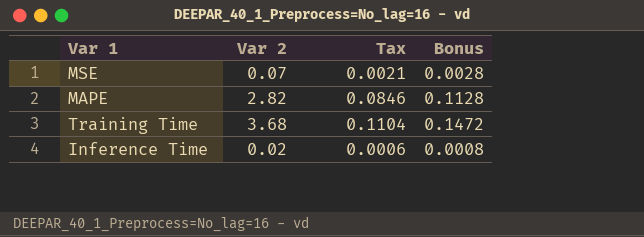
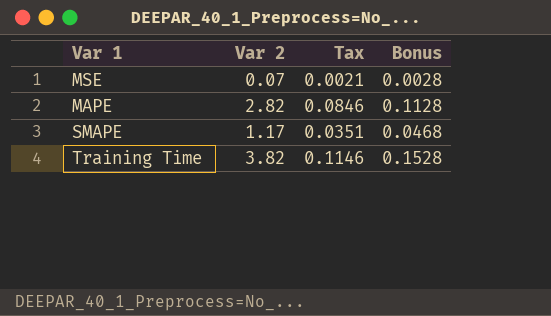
row Inference Time: 0.02 | 0.0006 | 0.0008 -> none
row SMAPE: none -> 1.17 | 0.0351 | 0.0468
Training Time | Var 2: 3.68 -> 3.82
Training Time | Tax: 0.1104 -> 0.1146
Training Time | Bonus: 0.1472 -> 0.1528

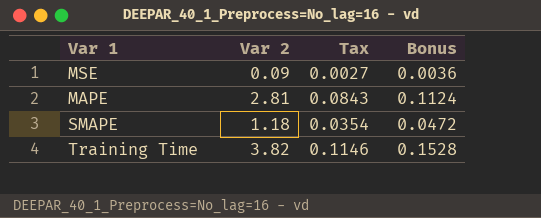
MSE | Var 2: 0.07 -> 0.09
MSE | Tax: 0.0021 -> 0.0027
MSE | Bonus: 0.0028 -> 0.0036
MAPE | Var 2: 2.82 -> 2.81
MAPE | Tax: 0.0846 -> 0.0843
MAPE | Bonus: 0.1128 -> 0.1124
SMAPE | Var 2: 1.17 -> 1.18
SMAPE | Tax: 0.0351 -> 0.0354
SMAPE | Bonus: 0.0468 -> 0.0472

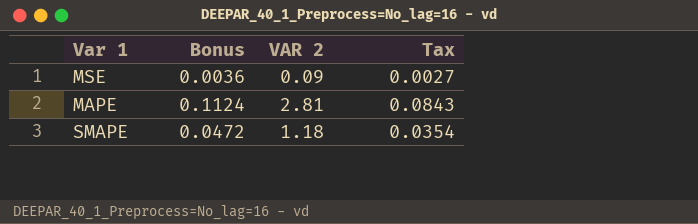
column Bonus | position: 4 -> 2
column name: Var 2 -> VAR 2
row Training Time: 3.82 | 0.1146 | 0.1528 -> none

